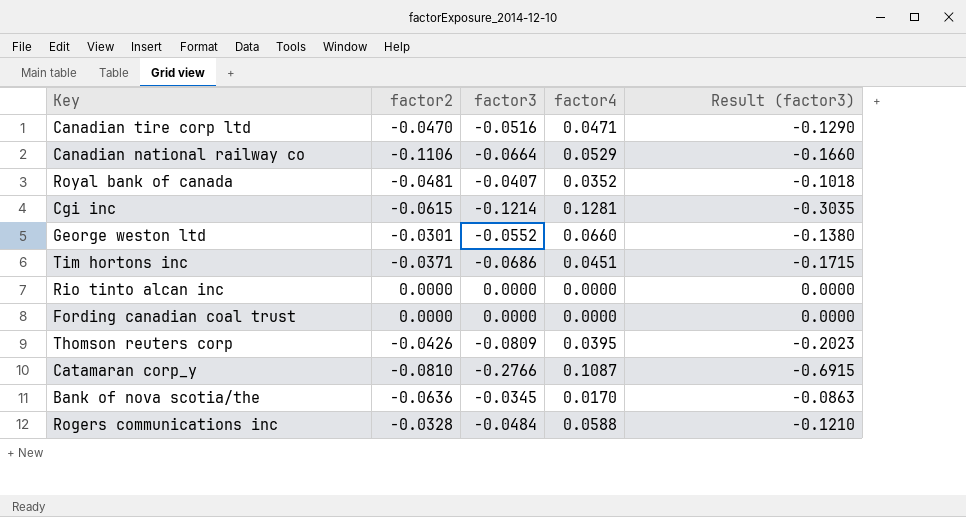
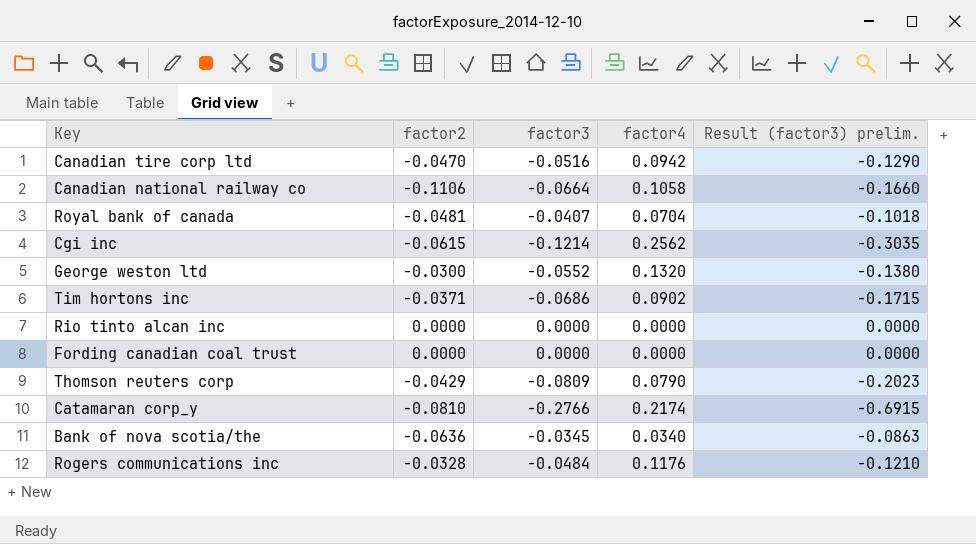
column name: Result (factor3) -> Result (factor3) prelim.
Canadian tire corp ltd | factor4: 0.0471 -> 0.0942
Canadian national railway co | factor4: 0.0529 -> 0.1058
Royal bank of canada | factor4: 0.0352 -> 0.0704
Cgi inc | factor4: 0.1281 -> 0.2562
George weston ltd | factor2: -0.0301 -> -0.0300
George weston ltd | factor4: 0.0660 -> 0.1320
Tim hortons inc | factor4: 0.0451 -> 0.0902
Thomson reuters corp | factor2: -0.0426 -> -0.0429
Thomson reuters corp | factor4: 0.0395 -> 0.0790
Catamaran corp_y | factor4: 0.1087 -> 0.2174
Bank of nova scotia/the | factor4: 0.0170 -> 0.0340
Rogers communications inc | factor4: 0.0588 -> 0.1176

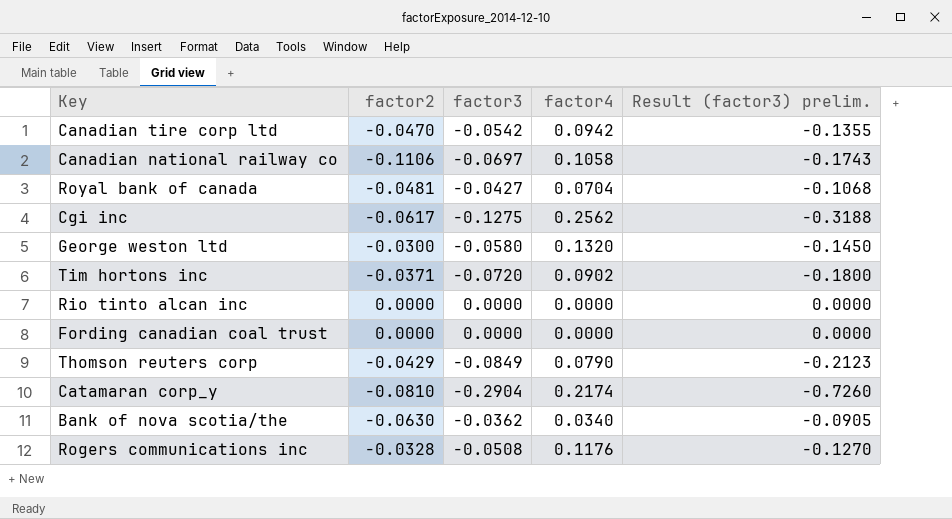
Canadian tire corp ltd | factor3: -0.0516 -> -0.0542
Canadian tire corp ltd | Result (factor3) prelim.: -0.1290 -> -0.1355
Canadian national railway co | factor3: -0.0664 -> -0.0697
Canadian national railway co | Result (factor3) prelim.: -0.1660 -> -0.1743
Royal bank of canada | factor3: -0.0407 -> -0.0427
Royal bank of canada | Result (factor3) prelim.: -0.1018 -> -0.1068
Cgi inc | factor2: -0.0615 -> -0.0617
Cgi inc | factor3: -0.1214 -> -0.1275
Cgi inc | Result (factor3) prelim.: -0.3035 -> -0.3188
George weston ltd | factor3: -0.0552 -> -0.0580
George weston ltd | Result (factor3) prelim.: -0.1380 -> -0.1450
Tim hortons inc | factor3: -0.0686 -> -0.0720
Tim hortons inc | Result (factor3) prelim.: -0.1715 -> -0.1800
Thomson reuters corp | factor3: -0.0809 -> -0.0849
Thomson reuters corp | Result (factor3) prelim.: -0.2023 -> -0.2123
Catamaran corp_y | factor3: -0.2766 -> -0.2904
Catamaran corp_y | Result (factor3) prelim.: -0.6915 -> -0.7260
Bank of nova scotia/the | factor2: -0.0636 -> -0.0630
Bank of nova scotia/the | factor3: -0.0345 -> -0.0362
Bank of nova scotia/the | Result (factor3) prelim.: -0.0863 -> -0.0905
Rogers communications inc | factor3: -0.0484 -> -0.0508
Rogers communications inc | Result (factor3) prelim.: -0.1210 -> -0.1270

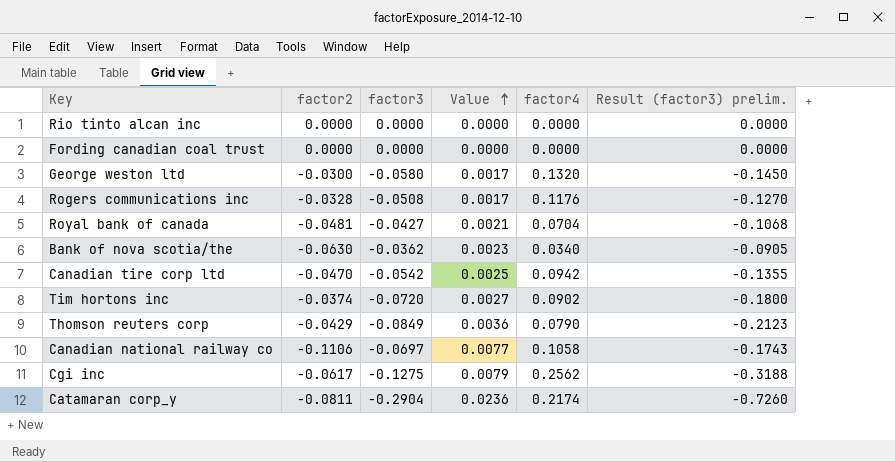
row order: none -> Value ascending
column Value | formula: none -> [factor2] * [factor3]
Tim hortons inc | factor2: -0.0371 -> -0.0374
Catamaran corp_y | factor2: -0.0810 -> -0.0811

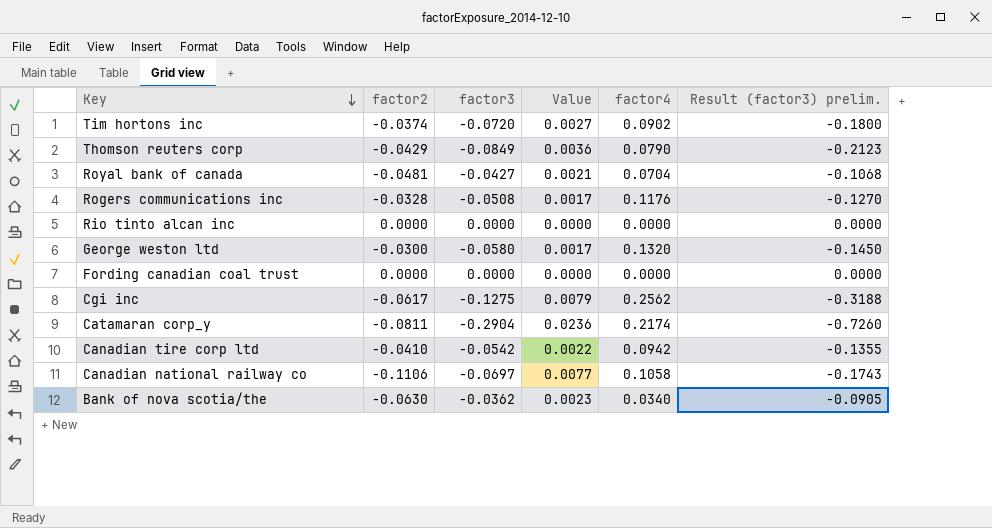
row order: Value ascending -> Key descending
Canadian tire corp ltd | factor2: -0.0470 -> -0.0410
Canadian tire corp ltd | Value: 0.0025 -> 0.0022

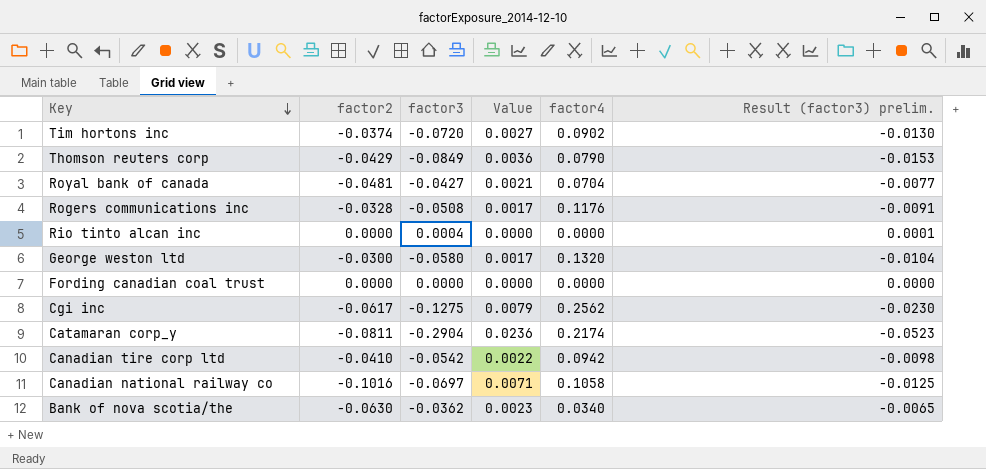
column Result (factor3) prelim. | formula: [factor3] * 2.5 -> [factor3] * 0.18
Rio tinto alcan inc | factor3: 0.0000 -> 0.0004
Canadian national railway co | factor2: -0.1106 -> -0.1016
Canadian national railway co | Value: 0.0077 -> 0.0071

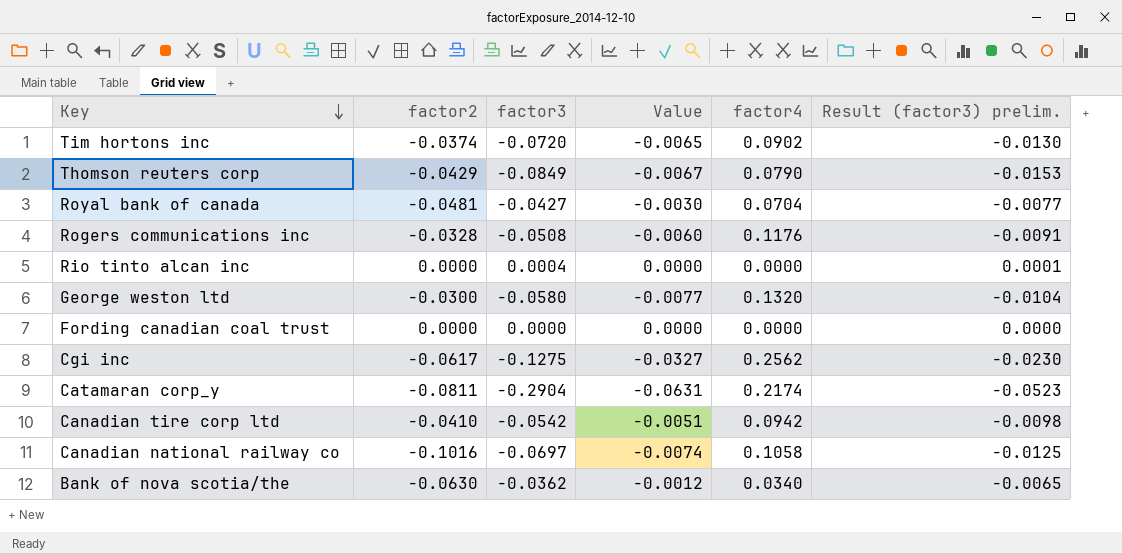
column Value | formula: [factor2] * [factor3] -> [factor3] * [factor4]

